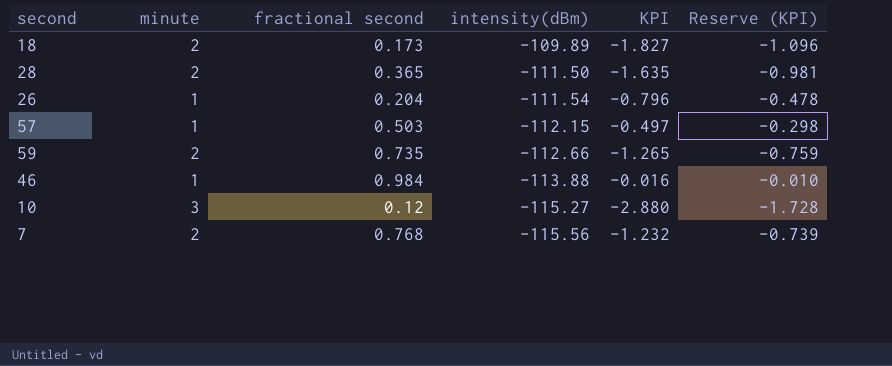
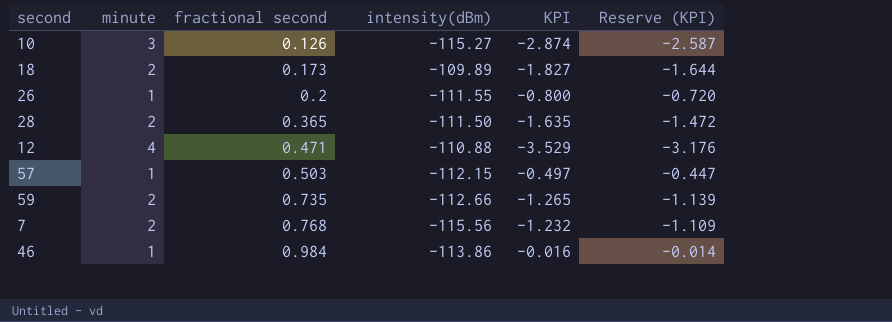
row order: intensity(dBm) descending -> fractional second ascending
column Reserve (KPI) | formula: [KPI] * 0.6 -> [KPI] * 0.9
10 | fractional second: 0.12 -> 0.126
10 | KPI: -2.880 -> -2.874
26 | fractional second: 0.204 -> 0.2
26 | intensity(dBm): -111.54 -> -111.55
26 | KPI: -0.796 -> -0.800
row 12: none -> 4 | 0.471 | -110.88 | -3.529 | -3.176
46 | intensity(dBm): -113.88 -> -113.86

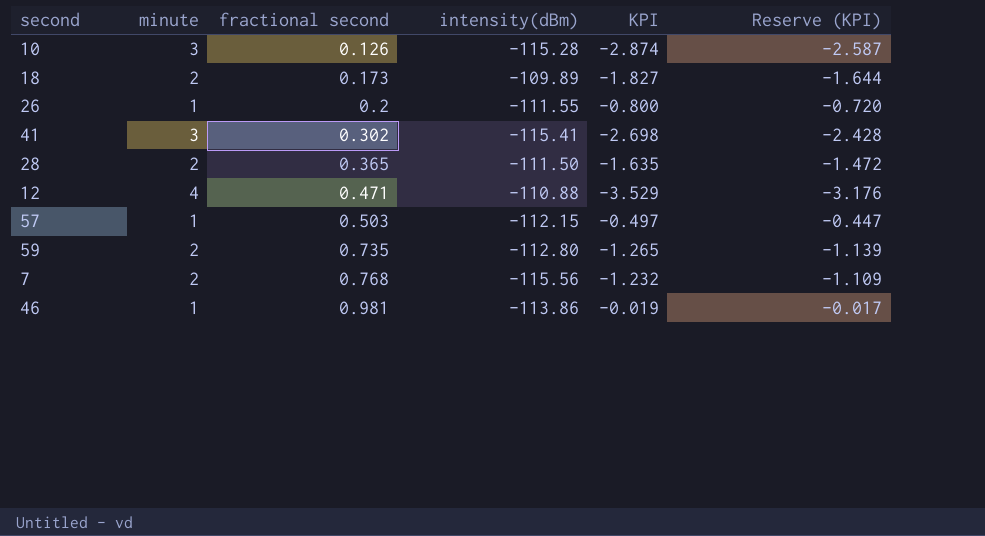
10 | intensity(dBm): -115.27 -> -115.28
row 41: none -> 3 | 0.302 | -115.41 | -2.698 | -2.428
59 | intensity(dBm): -112.66 -> -112.80
46 | fractional second: 0.984 -> 0.981
46 | KPI: -0.016 -> -0.019
46 | Reserve (KPI): -0.014 -> -0.017

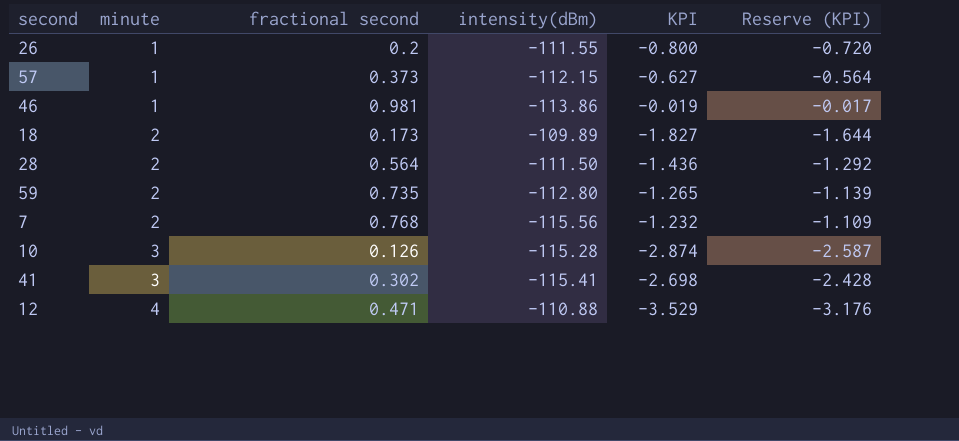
row order: fractional second ascending -> minute ascending
57 | fractional second: 0.503 -> 0.373
57 | KPI: -0.497 -> -0.627
57 | Reserve (KPI): -0.447 -> -0.564
28 | fractional second: 0.365 -> 0.564
28 | KPI: -1.635 -> -1.436
28 | Reserve (KPI): -1.472 -> -1.292

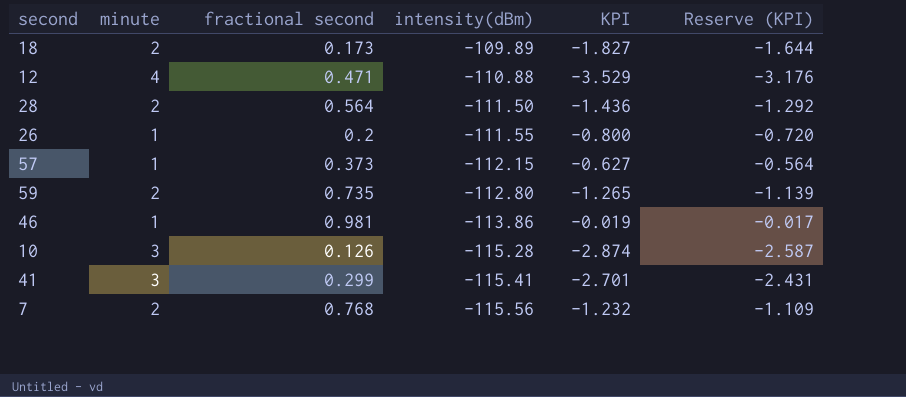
row order: minute ascending -> intensity(dBm) descending
41 | fractional second: 0.302 -> 0.299
41 | KPI: -2.698 -> -2.701
41 | Reserve (KPI): -2.428 -> -2.431

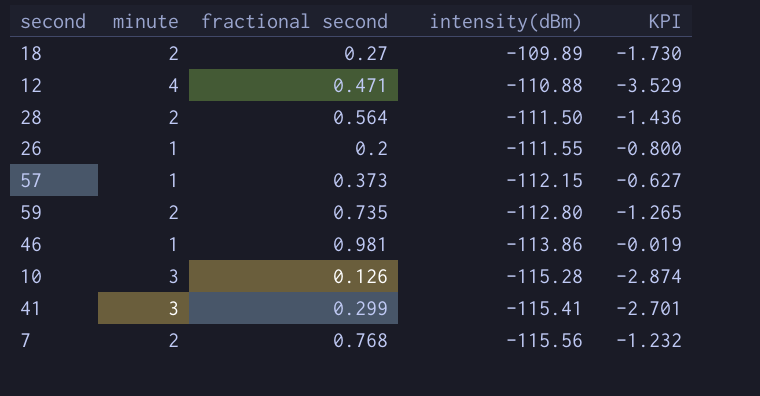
column Reserve (KPI) | formula: [KPI] * 0.9 -> none
18 | fractional second: 0.173 -> 0.27
18 | KPI: -1.827 -> -1.730

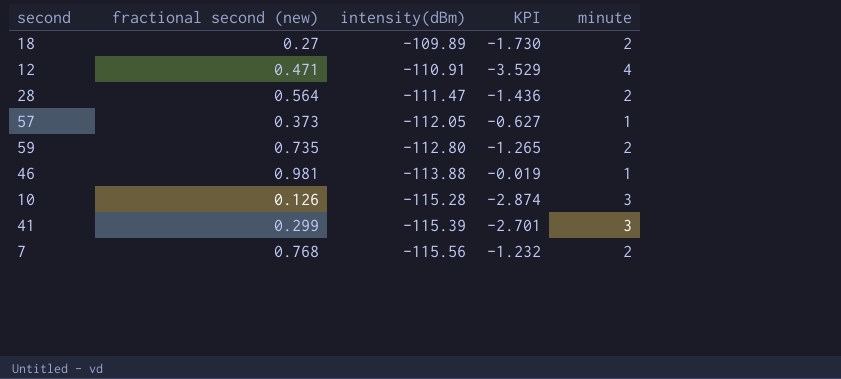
column name: fractional second -> fractional second (new)
column minute | position: 2 -> 5
row 26: 1 | 0.2 | -111.55 | -0.800 -> none
12 | intensity(dBm): -110.88 -> -110.91
28 | intensity(dBm): -111.50 -> -111.47
57 | intensity(dBm): -112.15 -> -112.05
46 | intensity(dBm): -113.86 -> -113.88
41 | intensity(dBm): -115.41 -> -115.39

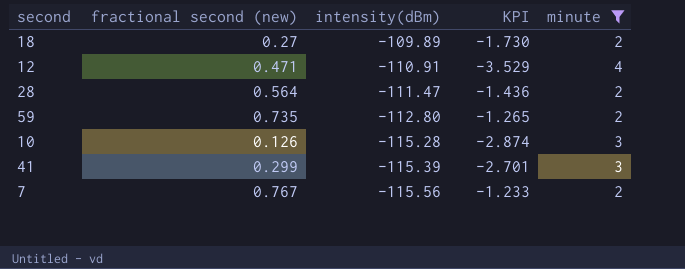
filter: none -> minute != 1
7 | fractional second (new): 0.768 -> 0.767
7 | KPI: -1.232 -> -1.233

